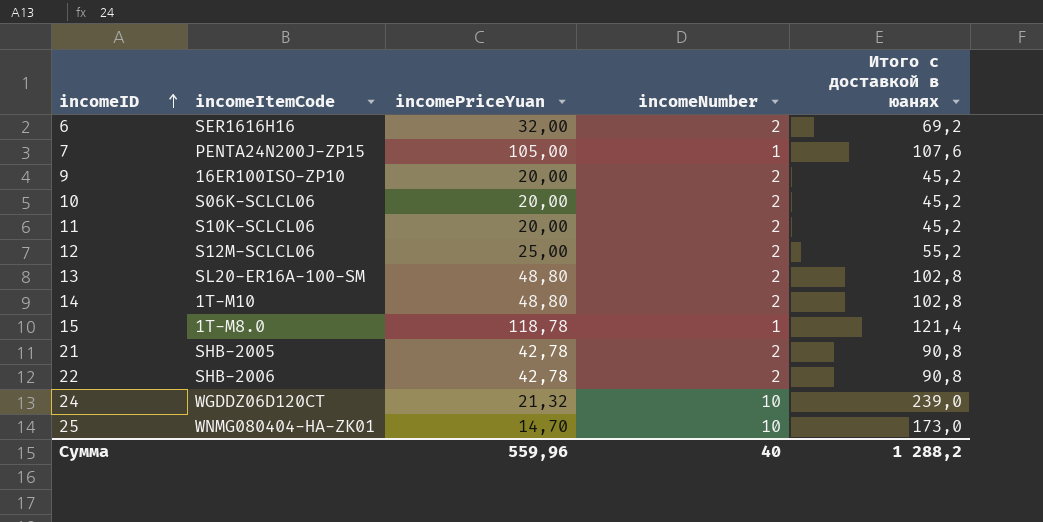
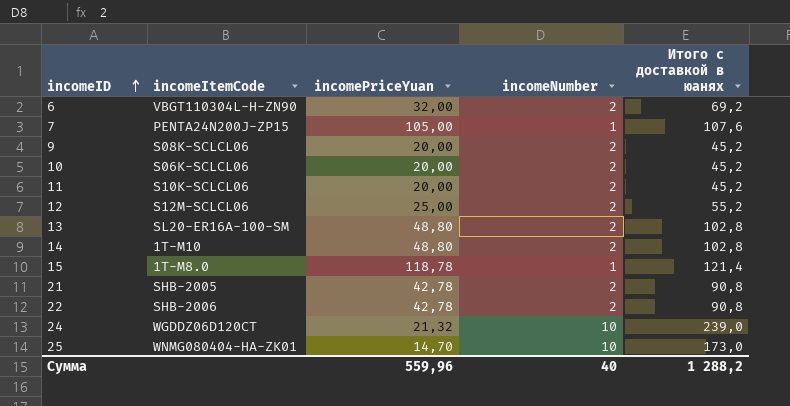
6 | incomeItemCode: SER1616H16 -> VBGT110304L-H-ZN90
9 | incomeItemCode: 16ER100ISO-ZP10 -> S08K-SCLCL06

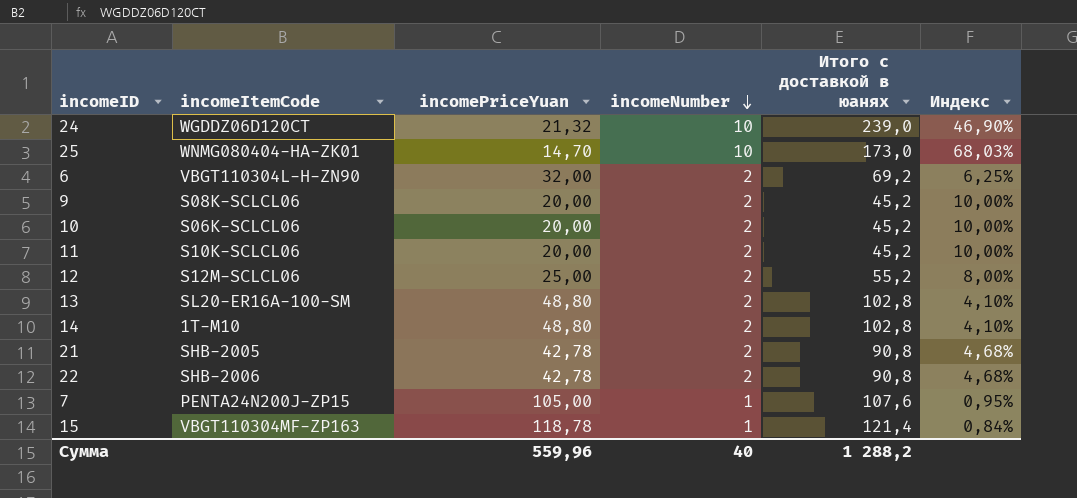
row order: incomeID ascending -> incomeNumber descending
column Индекс | formula: none -> [incomeNumber] / [incomePriceYuan]
15 | incomeItemCode: 1T-M8.0 -> VBGT110304MF-ZP163

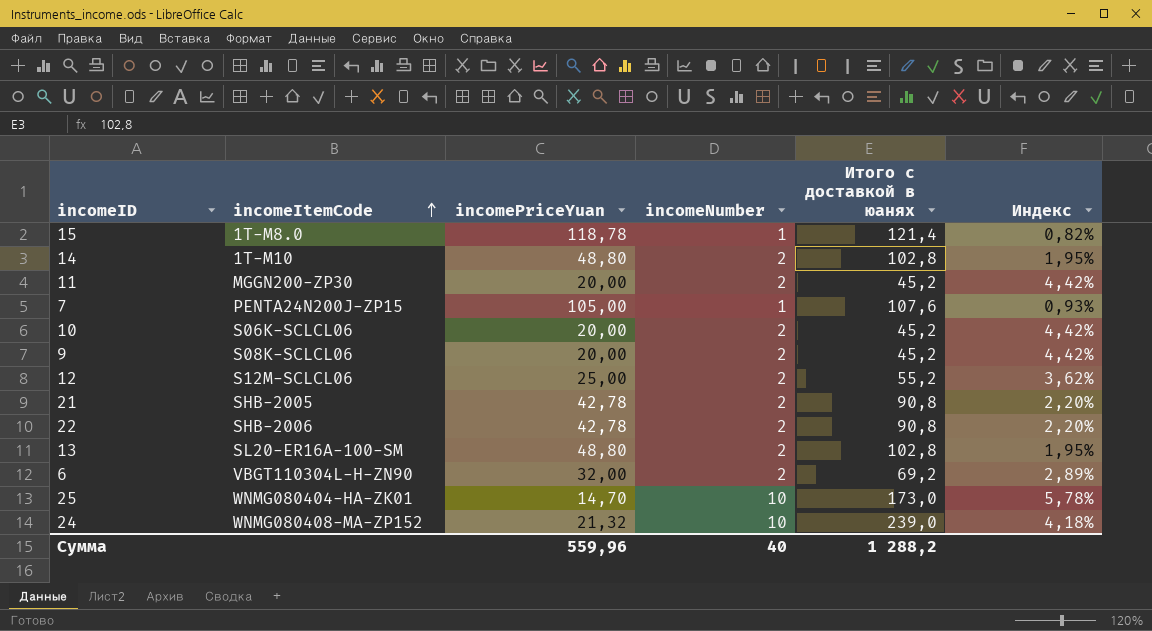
row order: incomeNumber descending -> incomeItemCode ascending
column Индекс | formula: [incomeNumber] / [incomePriceYuan] -> [incomeNumber] / [Итого с доставкой в юанях]
15 | incomeItemCode: VBGT110304MF-ZP163 -> 1T-M8.0
11 | incomeItemCode: S10K-SCLCL06 -> MGGN200-ZP30
24 | incomeItemCode: WGDDZ06D120CT -> WNMG080408-MA-ZP152

